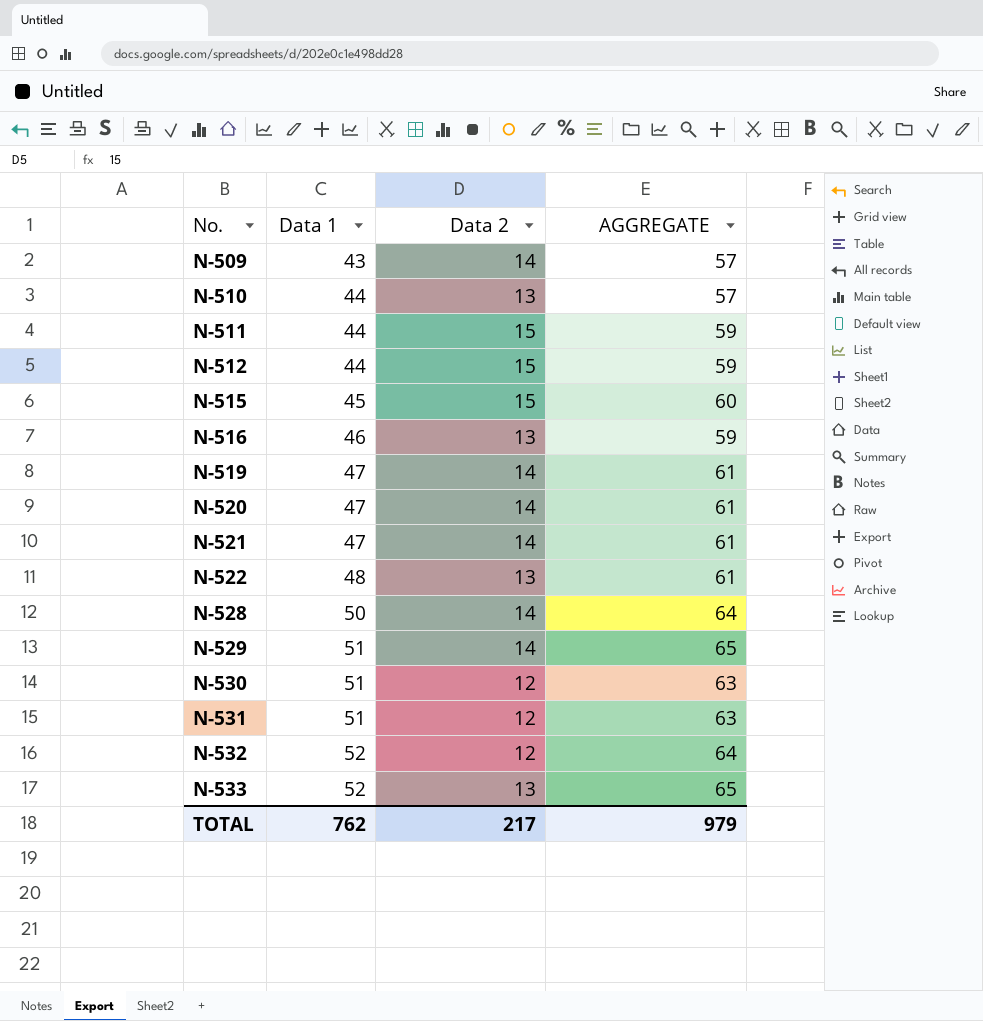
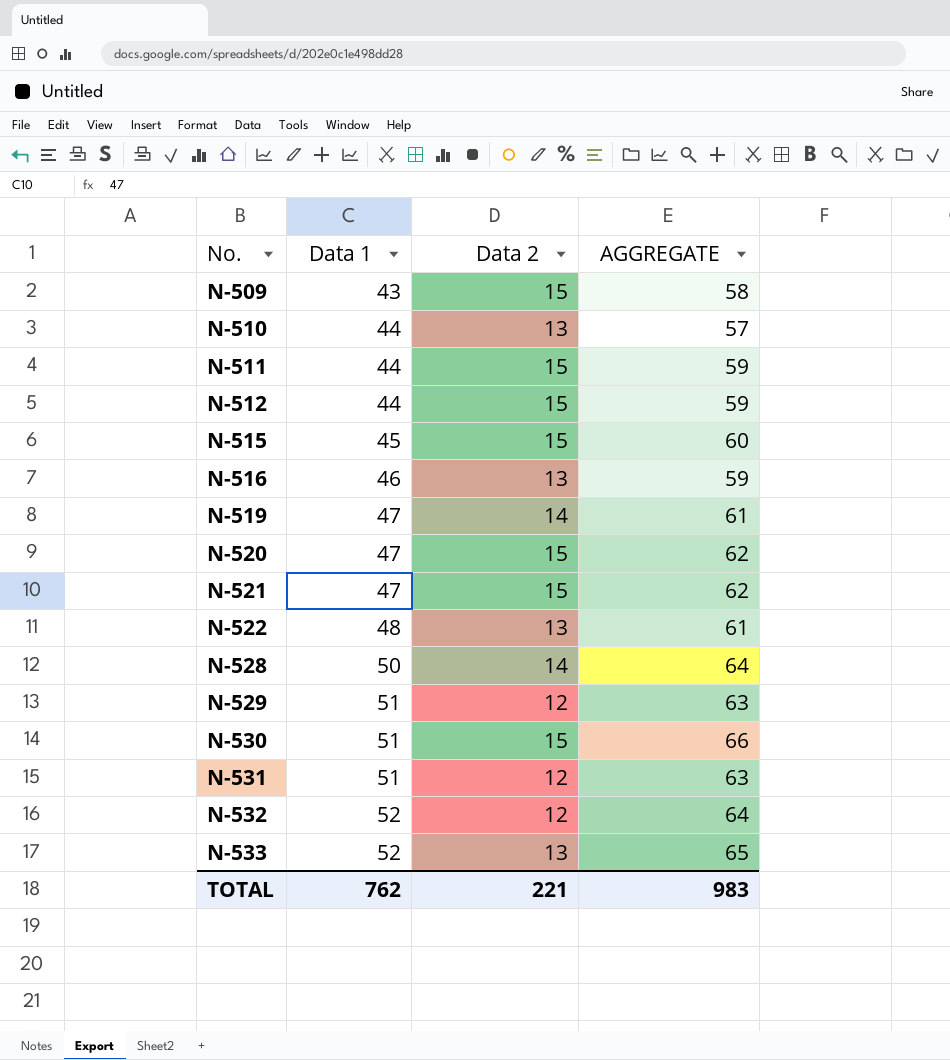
N-509 | Data 2: 14 -> 15
N-509 | AGGREGATE: 57 -> 58
N-520 | Data 2: 14 -> 15
N-520 | AGGREGATE: 61 -> 62
N-521 | Data 2: 14 -> 15
N-521 | AGGREGATE: 61 -> 62
N-529 | Data 2: 14 -> 12
N-529 | AGGREGATE: 65 -> 63
N-530 | Data 2: 12 -> 15
N-530 | AGGREGATE: 63 -> 66
TOTAL | Data 2: 217 -> 221
TOTAL | AGGREGATE: 979 -> 983

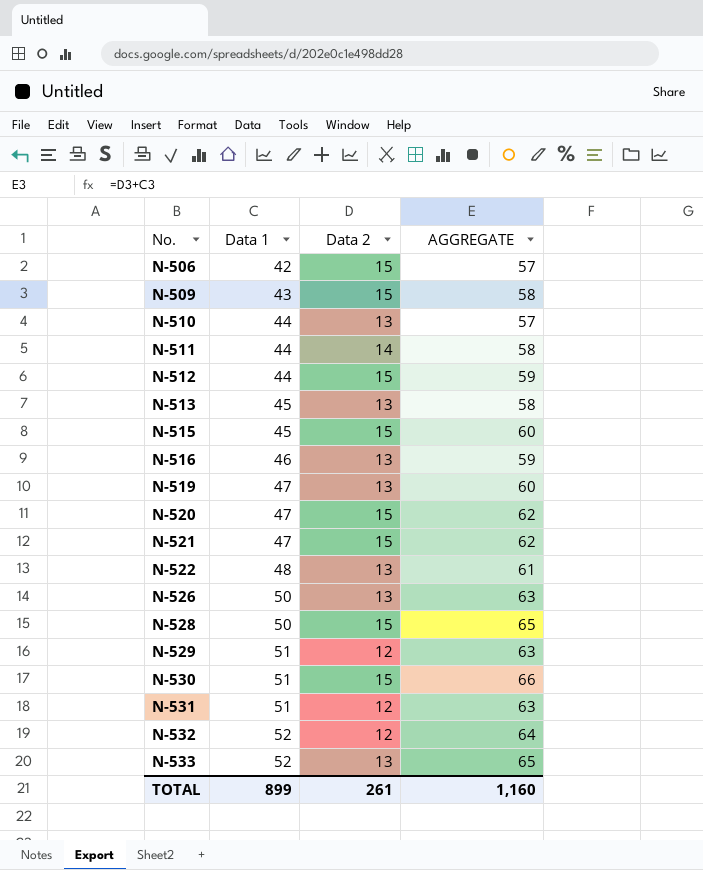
row N-506: none -> 42 | 15 | 57
N-511 | Data 2: 15 -> 14
N-511 | AGGREGATE: 59 -> 58
row N-513: none -> 45 | 13 | 58
N-519 | Data 2: 14 -> 13
N-519 | AGGREGATE: 61 -> 60
row N-526: none -> 50 | 13 | 63
N-528 | Data 2: 14 -> 15
N-528 | AGGREGATE: 64 -> 65
TOTAL | Data 1: 762 -> 899
TOTAL | Data 2: 221 -> 261
TOTAL | AGGREGATE: 983 -> 1,160

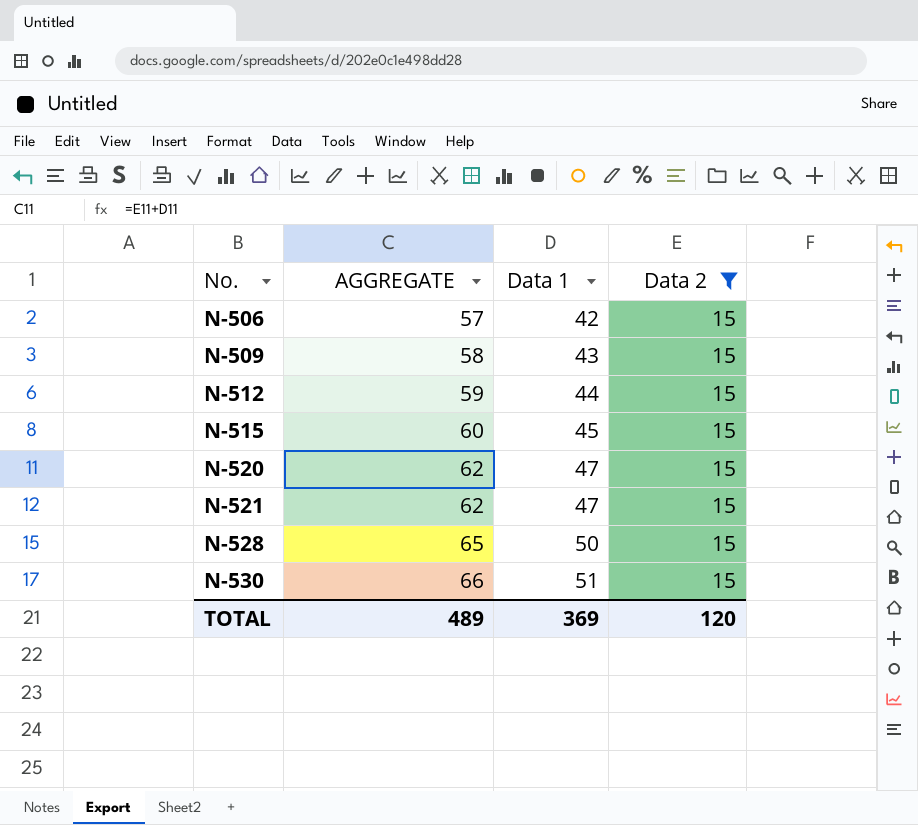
filter: none -> Data 2 = 15
column AGGREGATE | position: 4 -> 2
TOTAL | AGGREGATE: 1,160 -> 489
TOTAL | Data 1: 899 -> 369
TOTAL | Data 2: 261 -> 120

